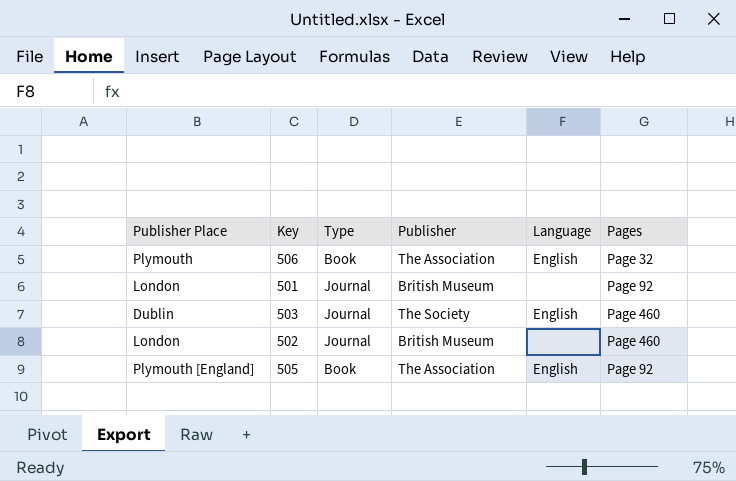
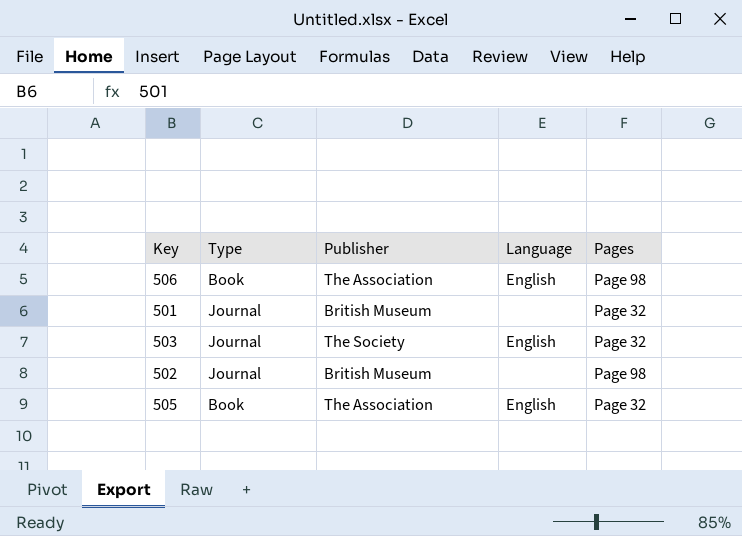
column Publisher Place | position: 1 -> none
506 | Pages: Page 32 -> Page 98
501 | Pages: Page 92 -> Page 32
503 | Pages: Page 460 -> Page 32
502 | Pages: Page 460 -> Page 98
505 | Pages: Page 92 -> Page 32

